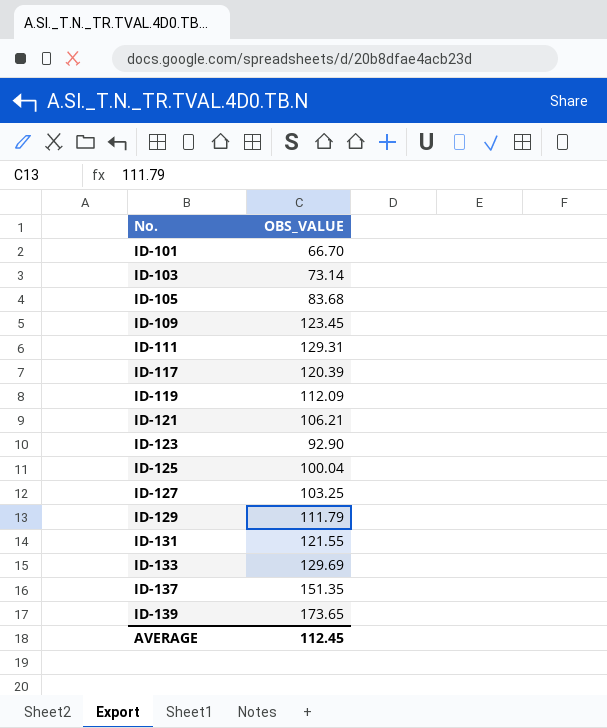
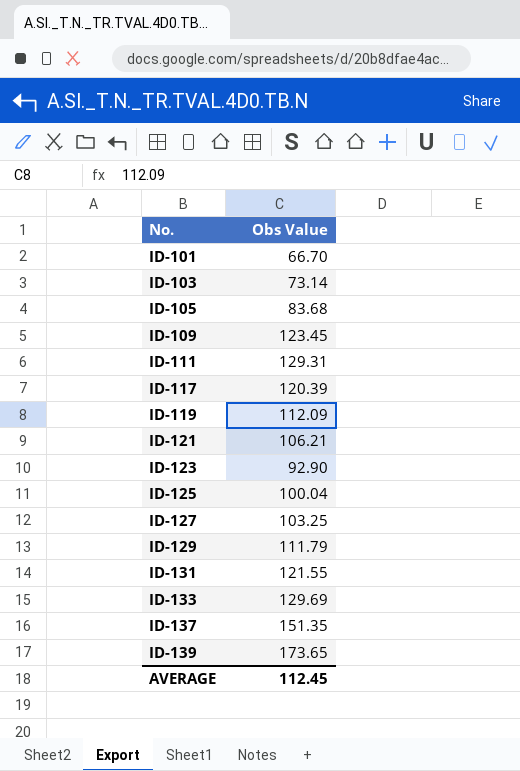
column name: OBS_VALUE -> Obs Value

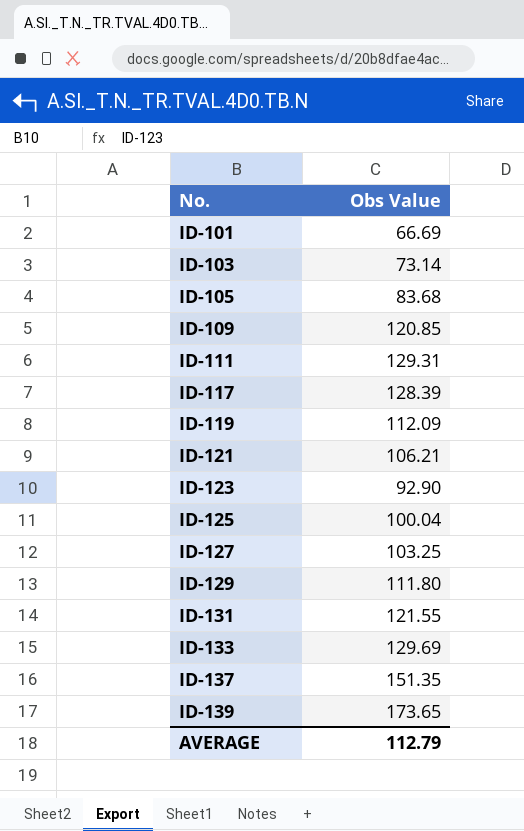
ID-101 | Obs Value: 66.70 -> 66.69
ID-109 | Obs Value: 123.45 -> 120.85
ID-117 | Obs Value: 120.39 -> 128.39
ID-129 | Obs Value: 111.79 -> 111.80
AVERAGE | Obs Value: 112.45 -> 112.79

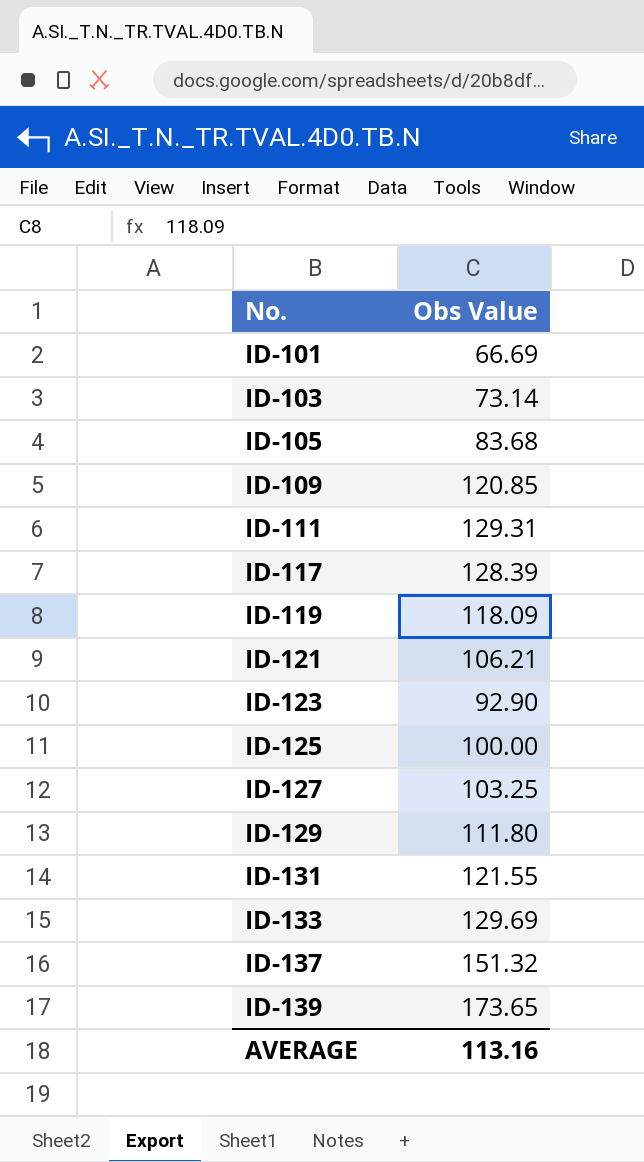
ID-119 | Obs Value: 112.09 -> 118.09
ID-125 | Obs Value: 100.04 -> 100.00
ID-137 | Obs Value: 151.35 -> 151.32
AVERAGE | Obs Value: 112.79 -> 113.16

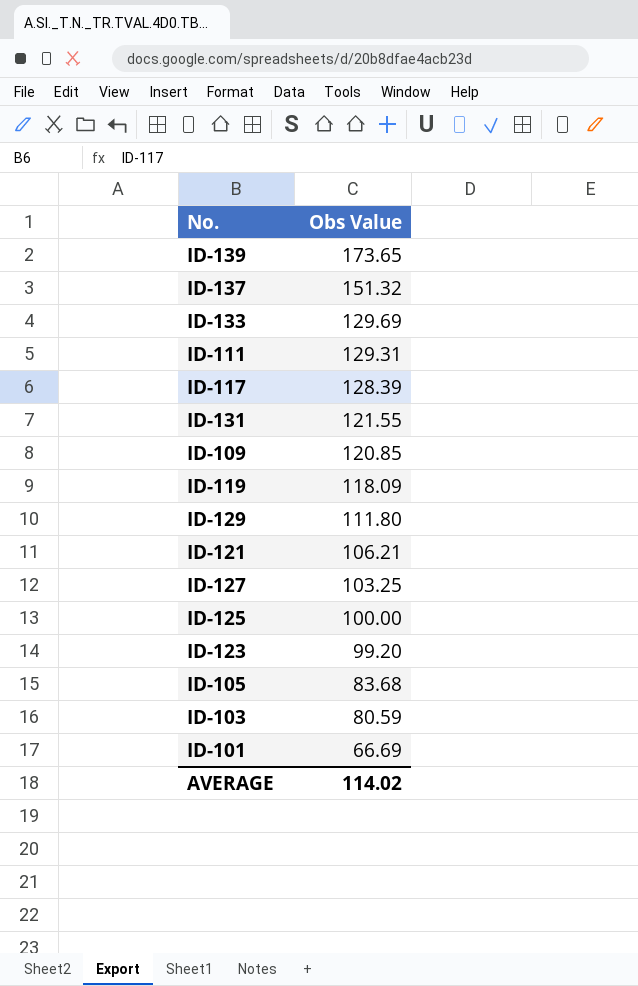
row order: No. ascending -> Obs Value descending
ID-123 | Obs Value: 92.90 -> 99.20
ID-103 | Obs Value: 73.14 -> 80.59
AVERAGE | Obs Value: 113.16 -> 114.02

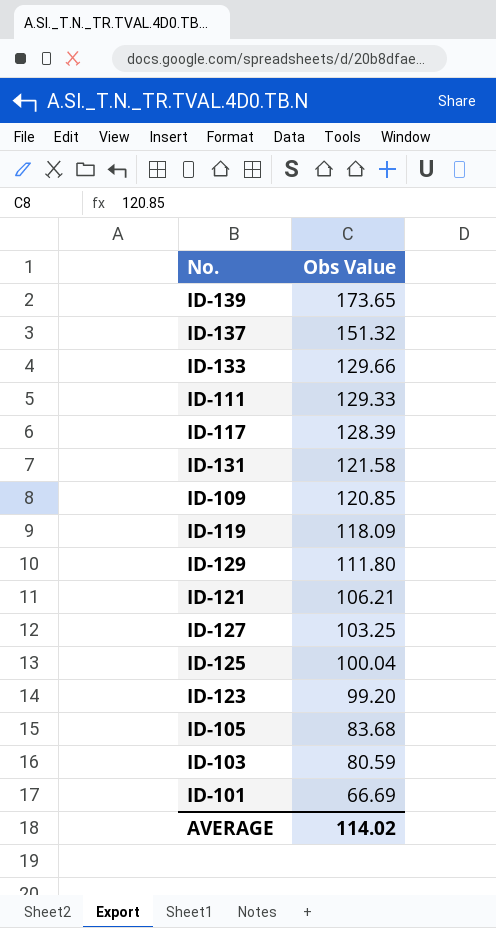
ID-133 | Obs Value: 129.69 -> 129.66
ID-111 | Obs Value: 129.31 -> 129.33
ID-131 | Obs Value: 121.55 -> 121.58
ID-125 | Obs Value: 100.00 -> 100.04

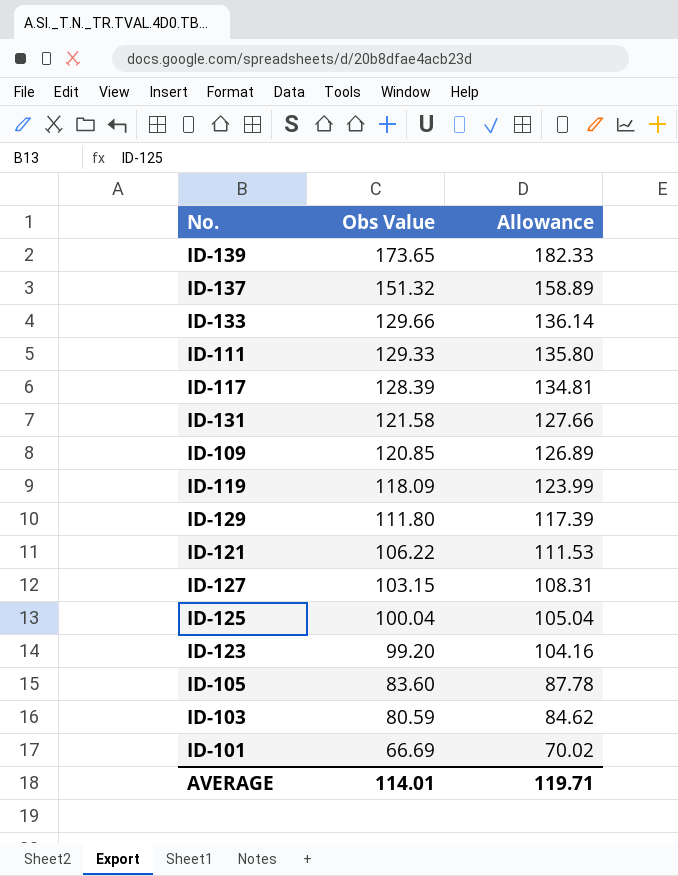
column Allowance | formula: none -> [Obs Value] * 1.05
ID-121 | Obs Value: 106.21 -> 106.22
ID-127 | Obs Value: 103.25 -> 103.15
ID-105 | Obs Value: 83.68 -> 83.60
AVERAGE | Obs Value: 114.02 -> 114.01

